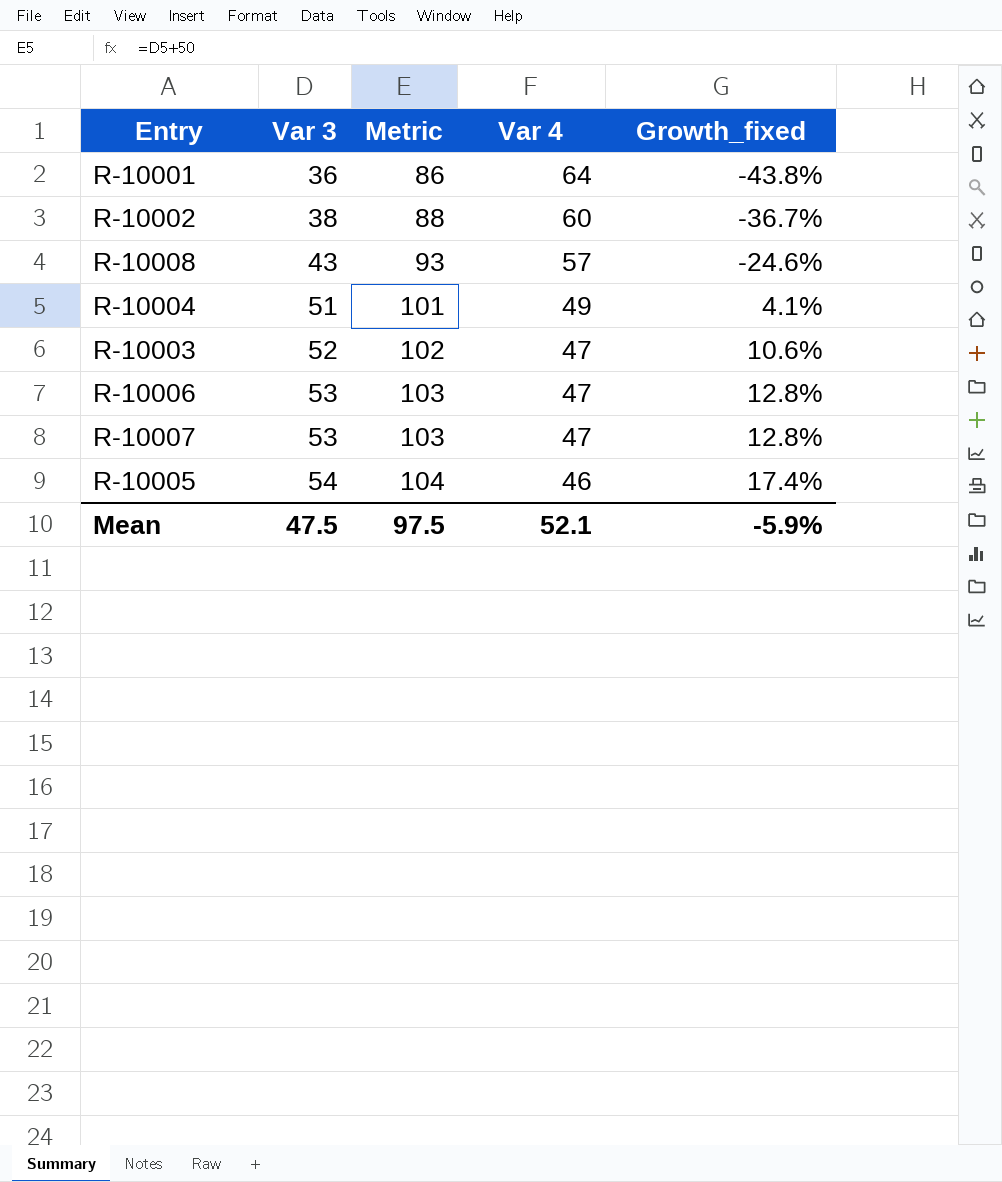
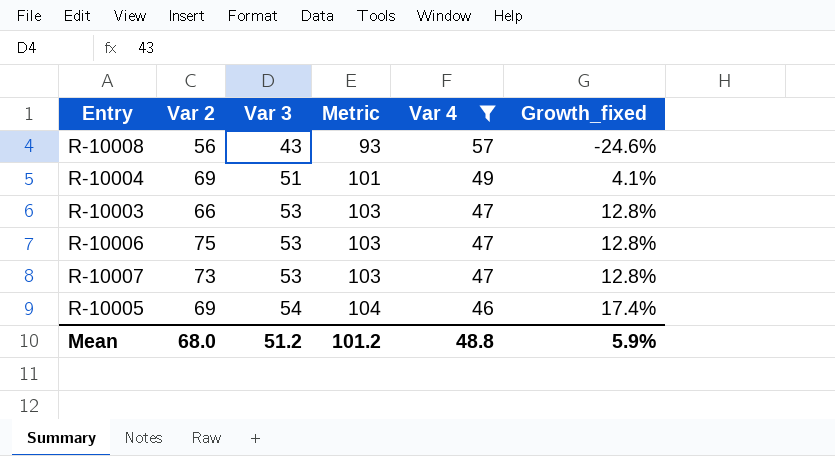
filter: none -> Var 4 <= 57
column Var 2 | position: none -> 2
R-10003 | Var 3: 52 -> 53
R-10003 | Metric: 102 -> 103
R-10003 | Growth_fixed: 10.6% -> 12.8%
Mean | Var 3: 47.5 -> 51.2
Mean | Metric: 97.5 -> 101.2
Mean | Var 4: 52.1 -> 48.8
Mean | Growth_fixed: -5.9% -> 5.9%

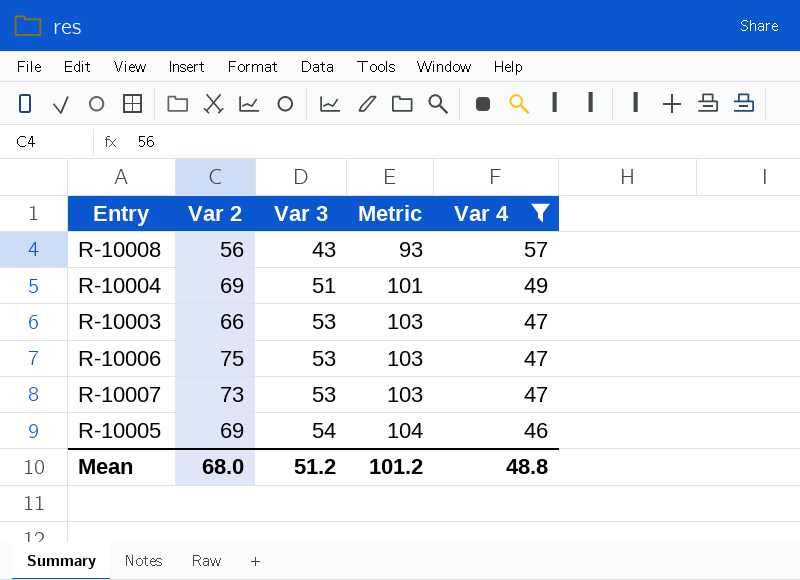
column Growth_fixed | formula: ([Var 3] - [Var 4]) / [Var 4] -> none

